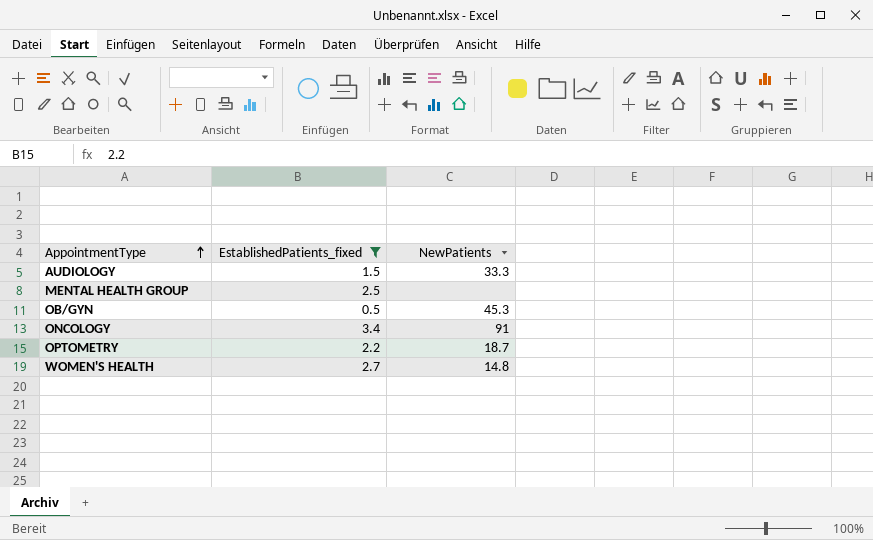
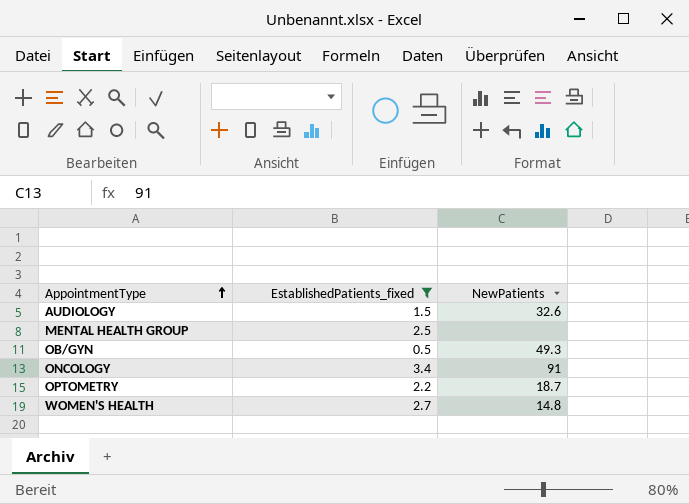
AUDIOLOGY | NewPatients: 33.3 -> 32.6
OB/GYN | NewPatients: 45.3 -> 49.3

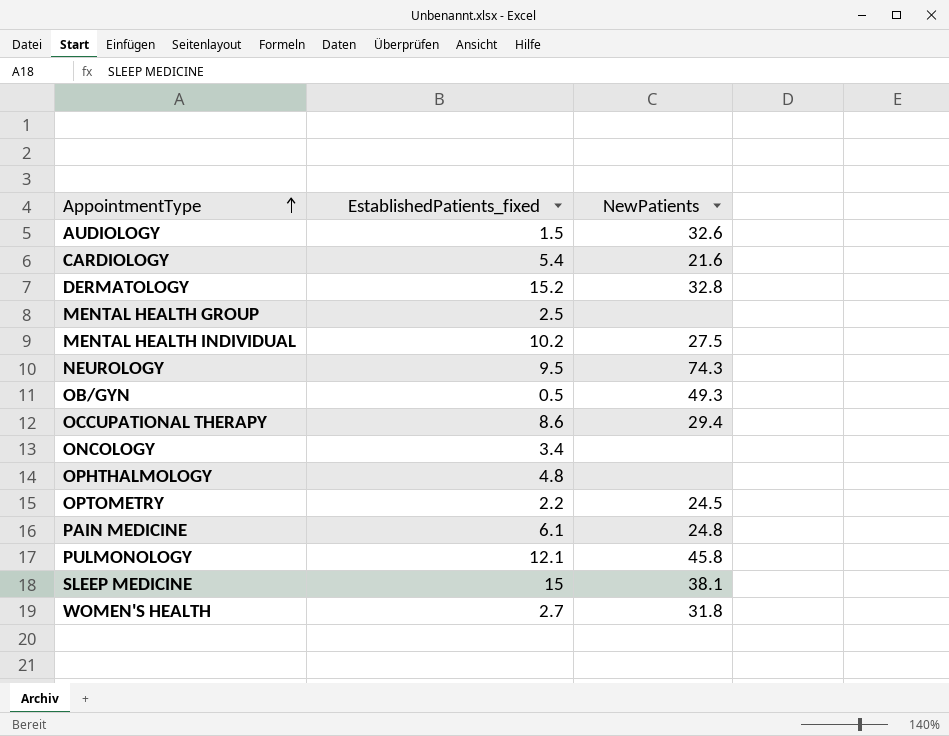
filter: EstablishedPatients_fixed <= 3.4 -> none
ONCOLOGY | NewPatients: 91 -> none
OPTOMETRY | NewPatients: 18.7 -> 24.5
WOMEN'S HEALTH | NewPatients: 14.8 -> 31.8

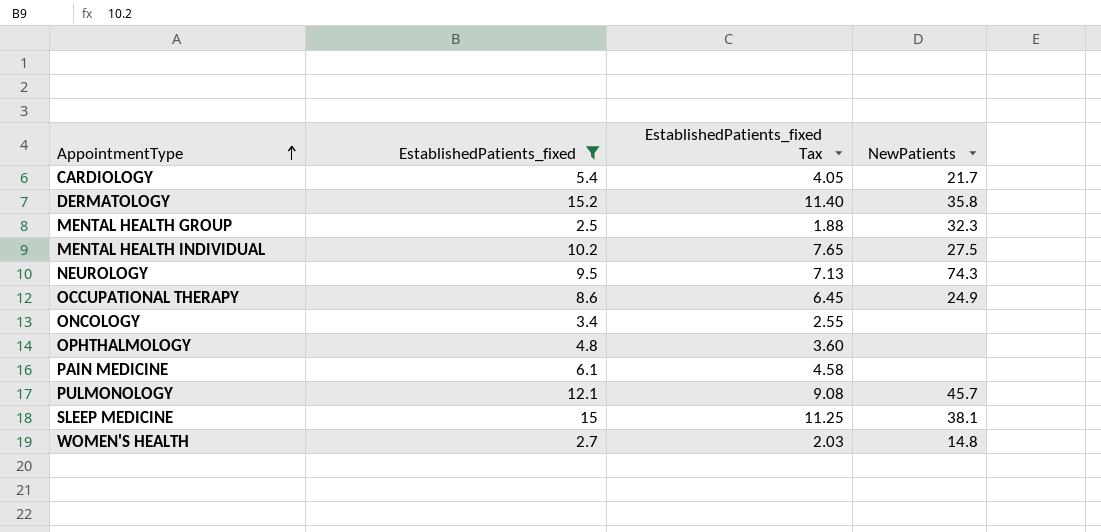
filter: none -> EstablishedPatients_fixed >= 2.5
column EstablishedPatients_fixed Tax | formula: none -> [EstablishedPatients_fixed] * 0.75
CARDIOLOGY | NewPatients: 21.6 -> 21.7
DERMATOLOGY | NewPatients: 32.8 -> 35.8
MENTAL HEALTH GROUP | NewPatients: none -> 32.3
OCCUPATIONAL THERAPY | NewPatients: 29.4 -> 24.9
PAIN MEDICINE | NewPatients: 24.8 -> none
PULMONOLOGY | NewPatients: 45.8 -> 45.7
WOMEN'S HEALTH | NewPatients: 31.8 -> 14.8

